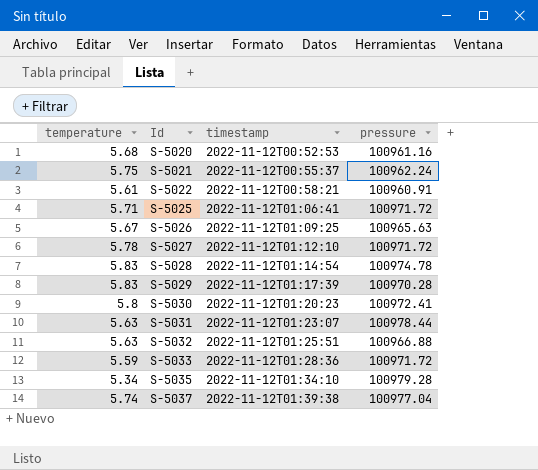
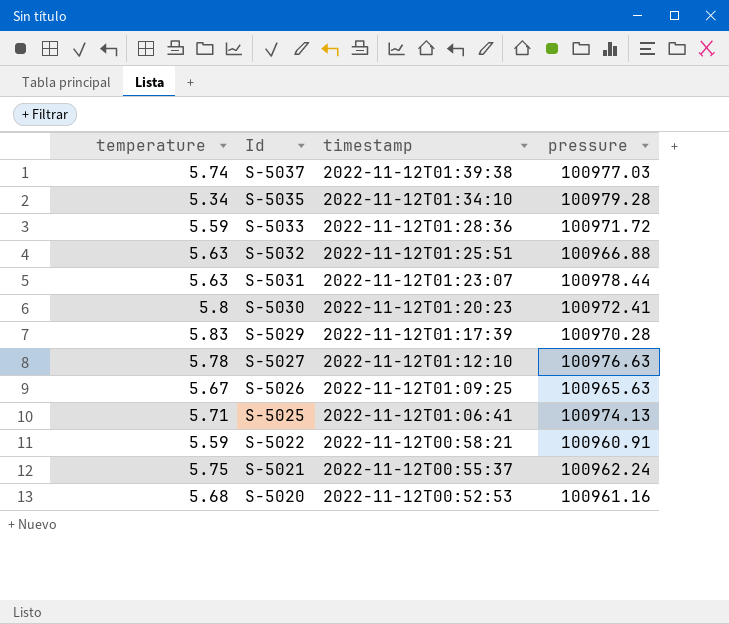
row order: Id ascending -> Id descending
row S-5028: 5.83 | 2022-11-12T01:14:54 | 100974.78 -> none
S-5037 | pressure: 100977.04 -> 100977.03
S-5027 | pressure: 100971.72 -> 100976.63
S-5025 | pressure: 100971.72 -> 100974.13
S-5022 | temperature: 5.61 -> 5.59

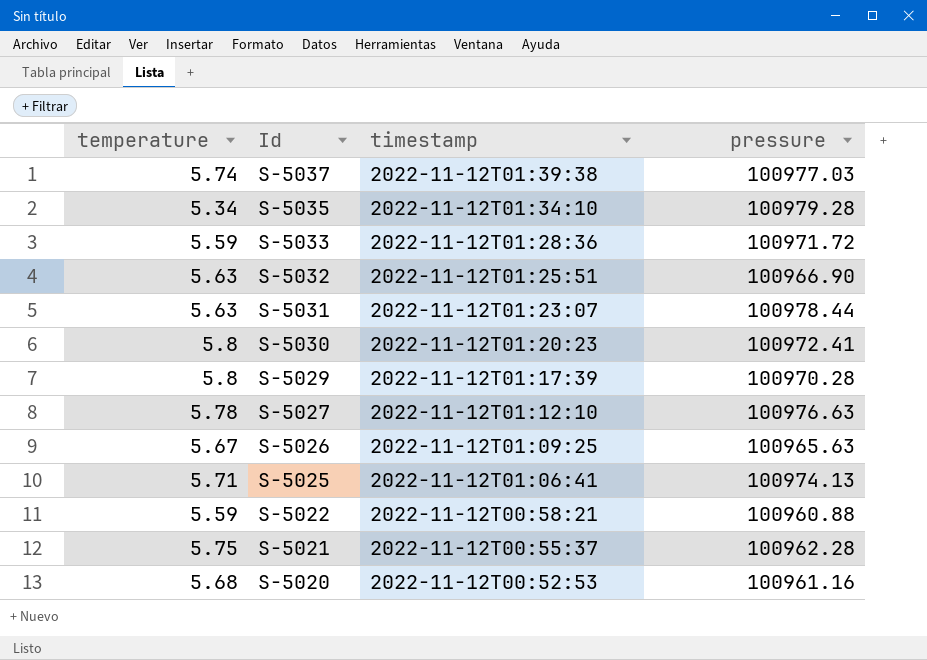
S-5032 | pressure: 100966.88 -> 100966.90
S-5029 | temperature: 5.83 -> 5.8
S-5022 | pressure: 100960.91 -> 100960.88
S-5021 | pressure: 100962.24 -> 100962.28

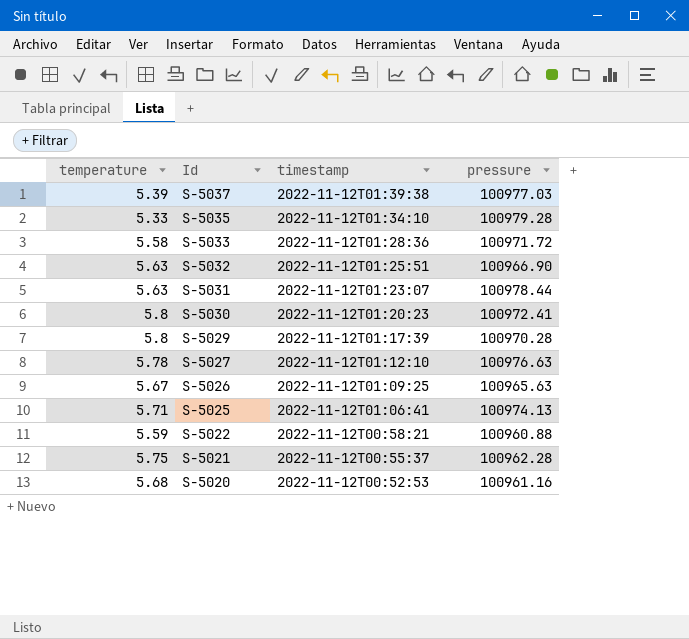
S-5037 | temperature: 5.74 -> 5.39
S-5035 | temperature: 5.34 -> 5.33
S-5033 | temperature: 5.59 -> 5.58

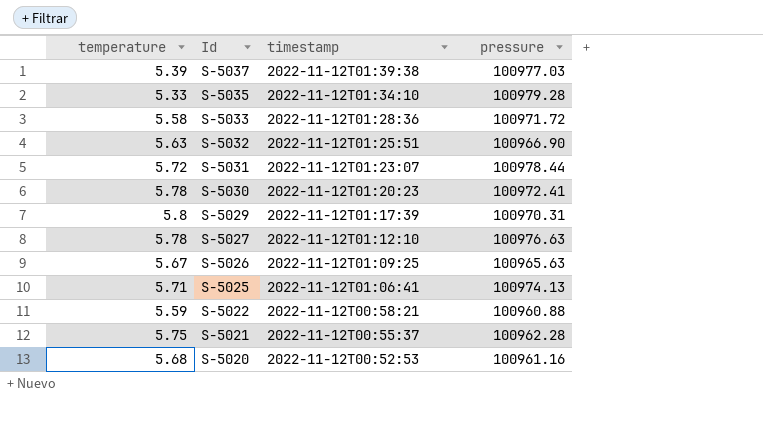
S-5031 | temperature: 5.63 -> 5.72
S-5030 | temperature: 5.8 -> 5.78
S-5029 | pressure: 100970.28 -> 100970.31

